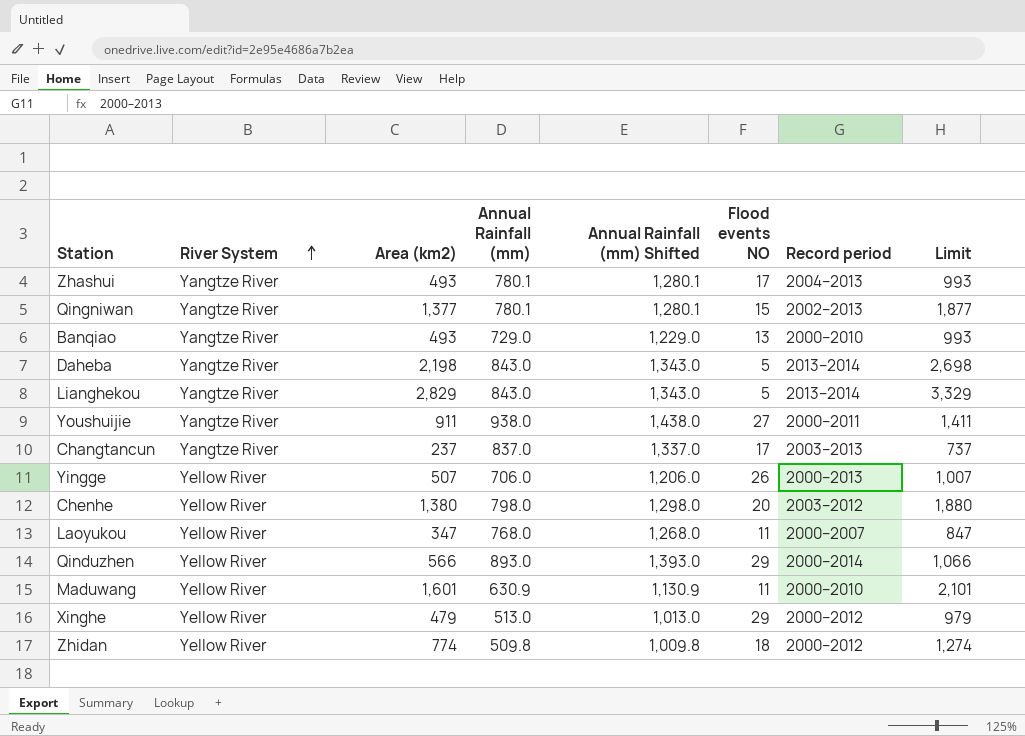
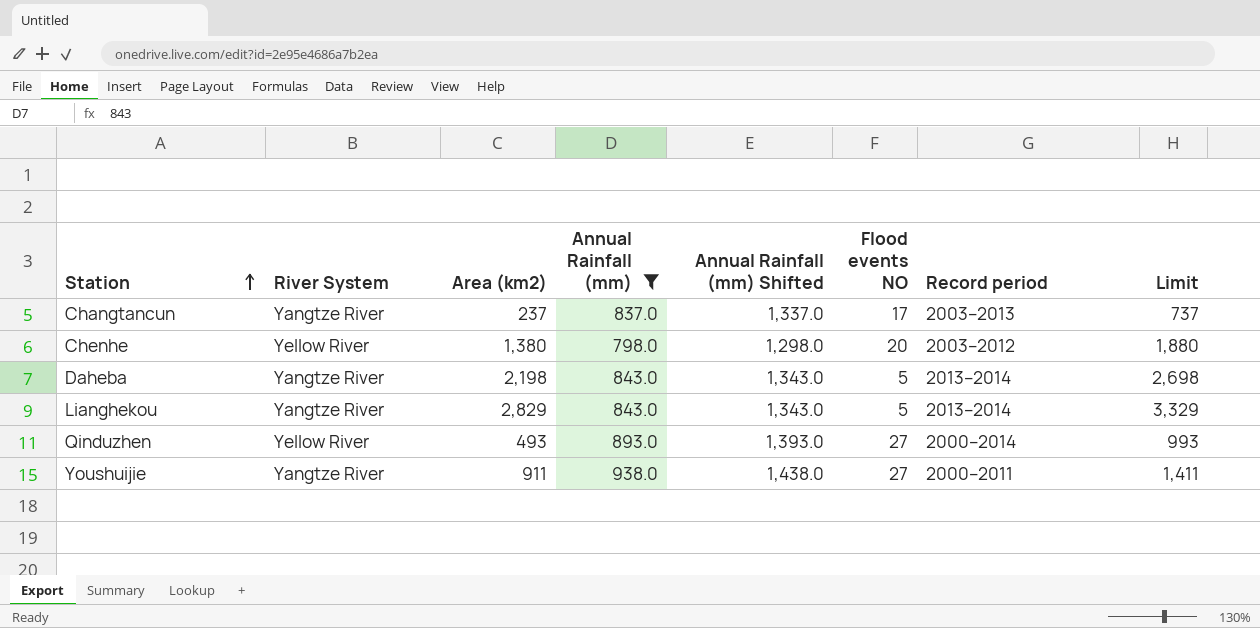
filter: none -> Annual Rainfall (mm) >= 798.0
row order: River System ascending -> Station ascending
Qinduzhen | Area (km2): 566 -> 493
Qinduzhen | Flood events NO: 29 -> 27
Qinduzhen | Limit: 1,066 -> 993

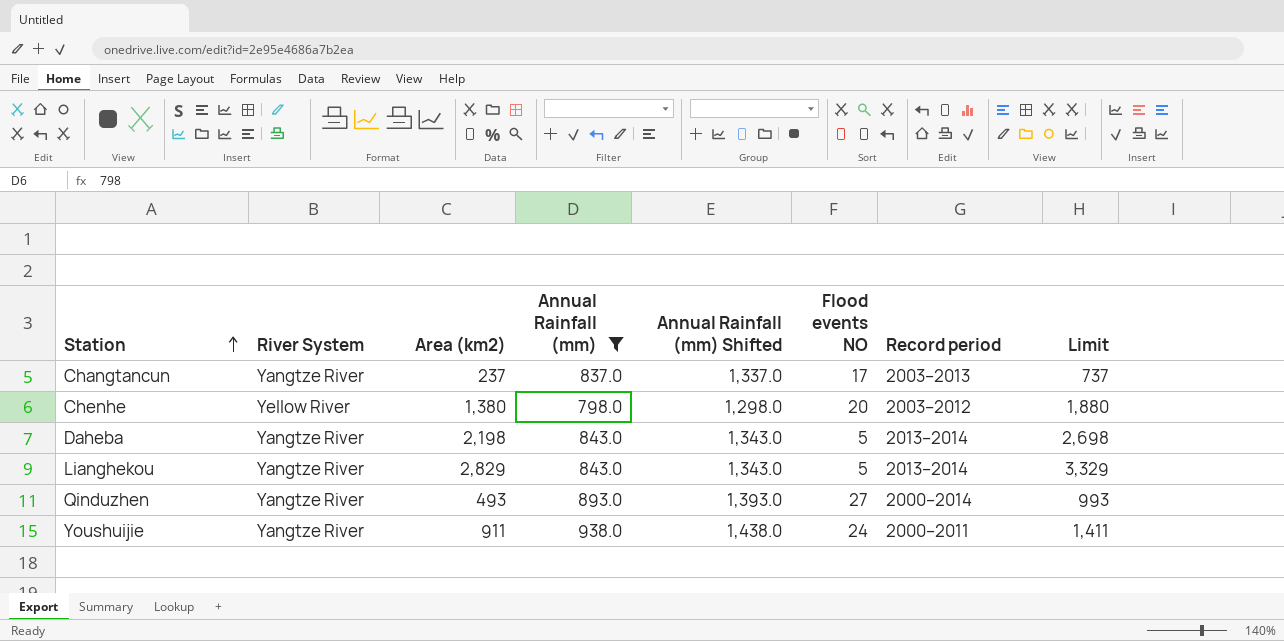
Qinduzhen | River System: Yellow River -> Yangtze River
Youshuijie | Flood events NO: 27 -> 24

